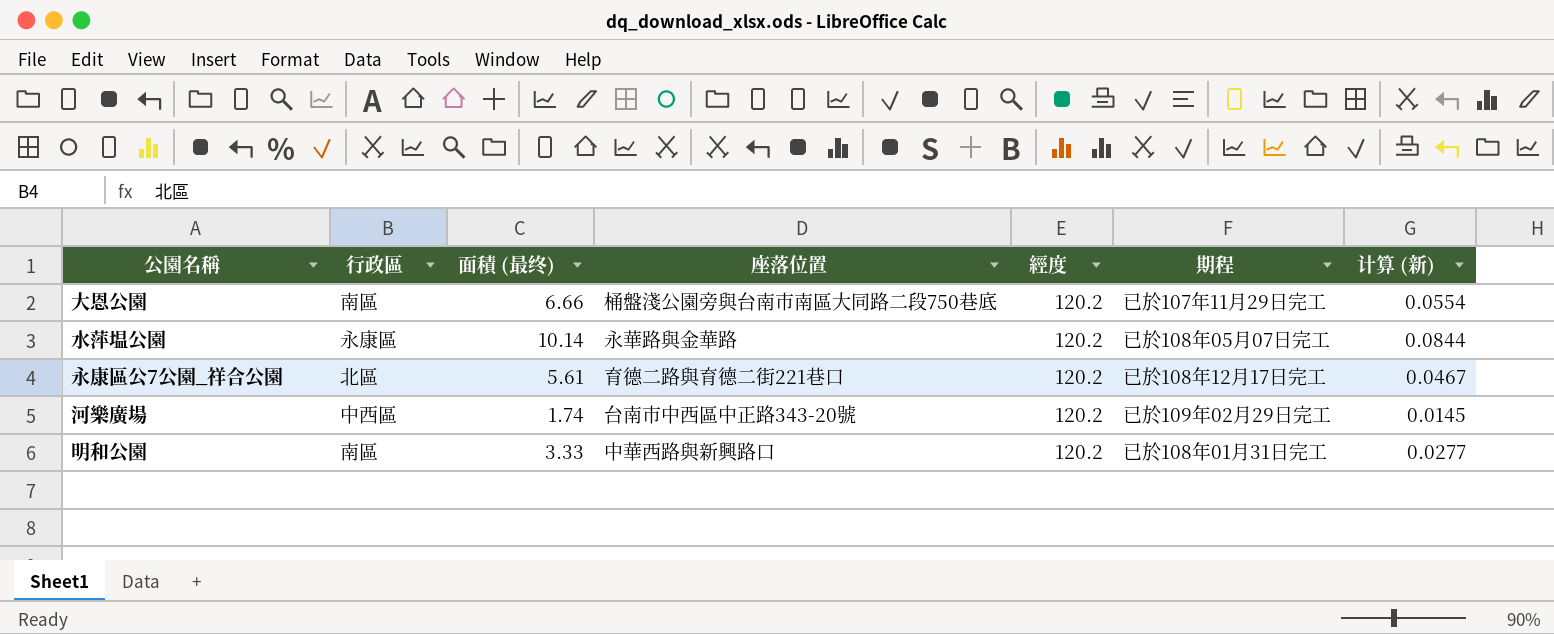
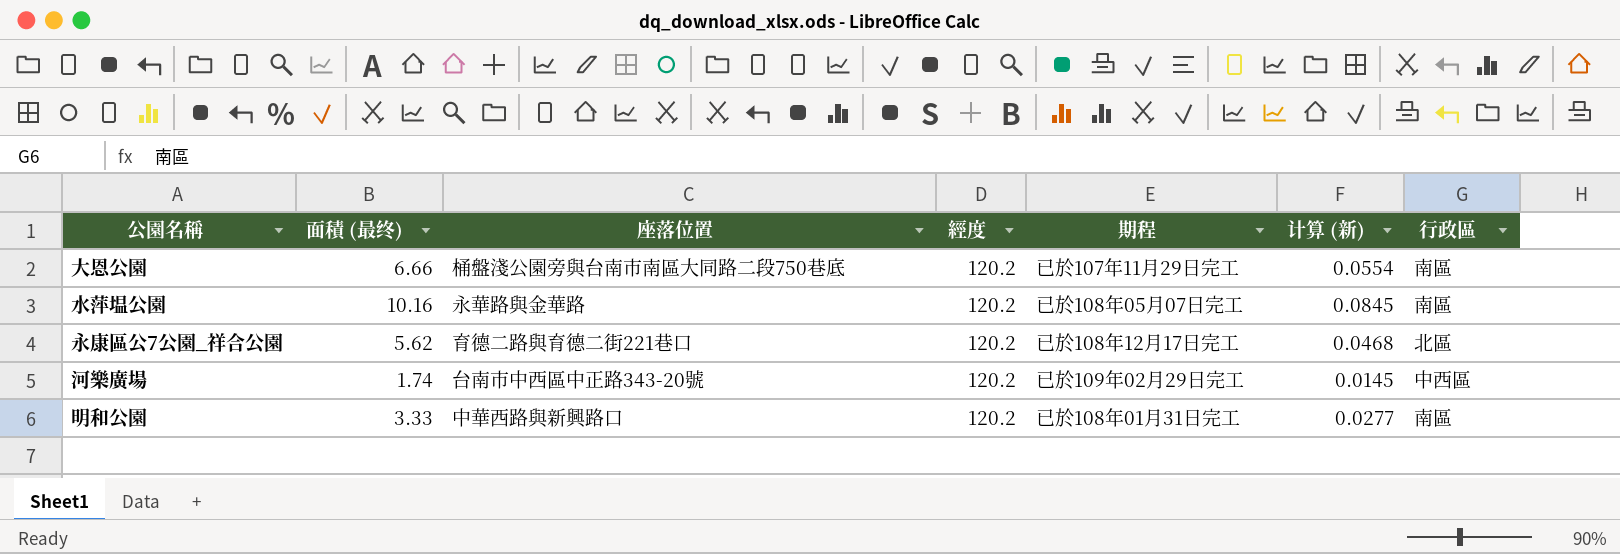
column 行政區 | position: 2 -> 7
水萍塭公園 | 面積 (最终): 10.14 -> 10.16
水萍塭公園 | 计算 (新): 0.0844 -> 0.0845
水萍塭公園 | 行政區: 永康區 -> 南區
永康區公7公園_祥合公園 | 面積 (最终): 5.61 -> 5.62
永康區公7公園_祥合公園 | 计算 (新): 0.0467 -> 0.0468

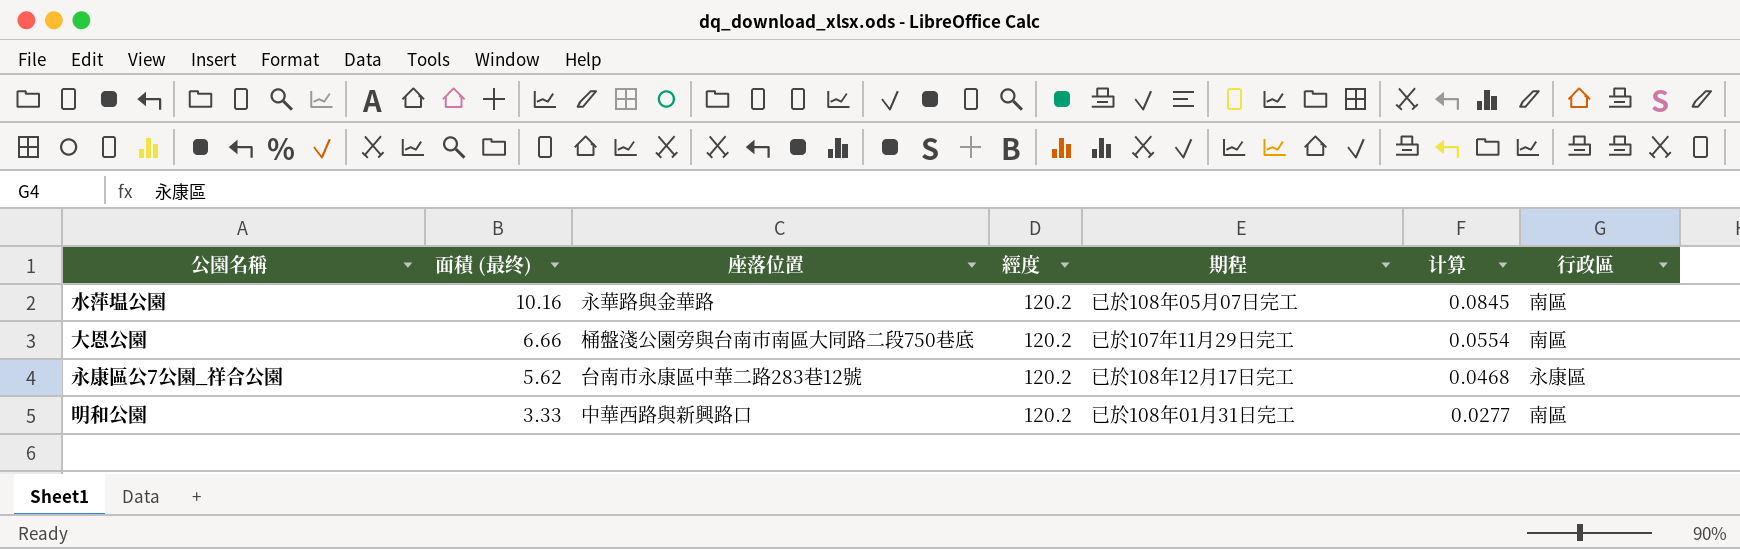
row order: none -> 面積 (最终) descending
column name: 计算 (新) -> 计算
row 河樂廣場: 1.74 | 台南市中西區中正路343-20號 | 120.2 | 已於109年02月29日完工 | 0.0145 | 中西區 -> none
永康區公7公園_祥合公園 | 座落位置: 育德二路與育德二街221巷口 -> 台南市永康區中華二路283巷12號
永康區公7公園_祥合公園 | 行政區: 北區 -> 永康區

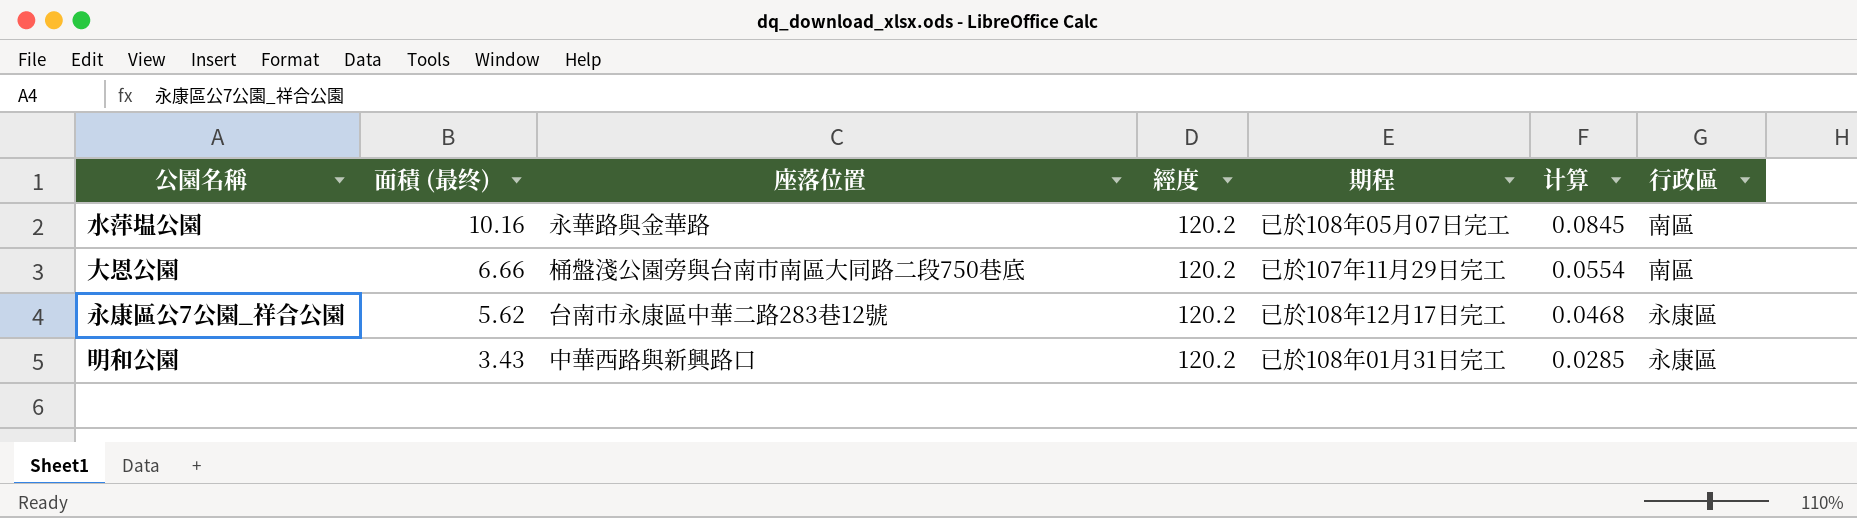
明和公園 | 面積 (最终): 3.33 -> 3.43
明和公園 | 计算: 0.0277 -> 0.0285
明和公園 | 行政區: 南區 -> 永康區

